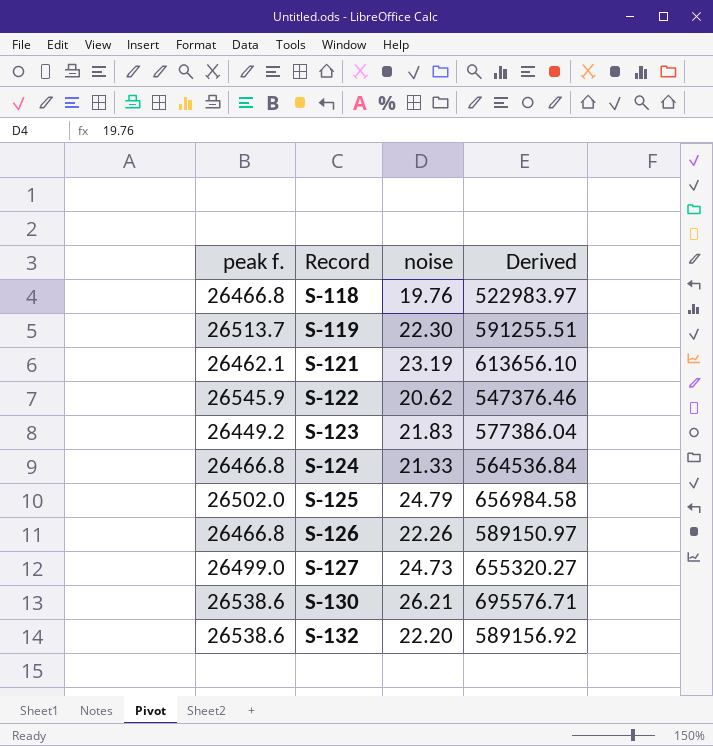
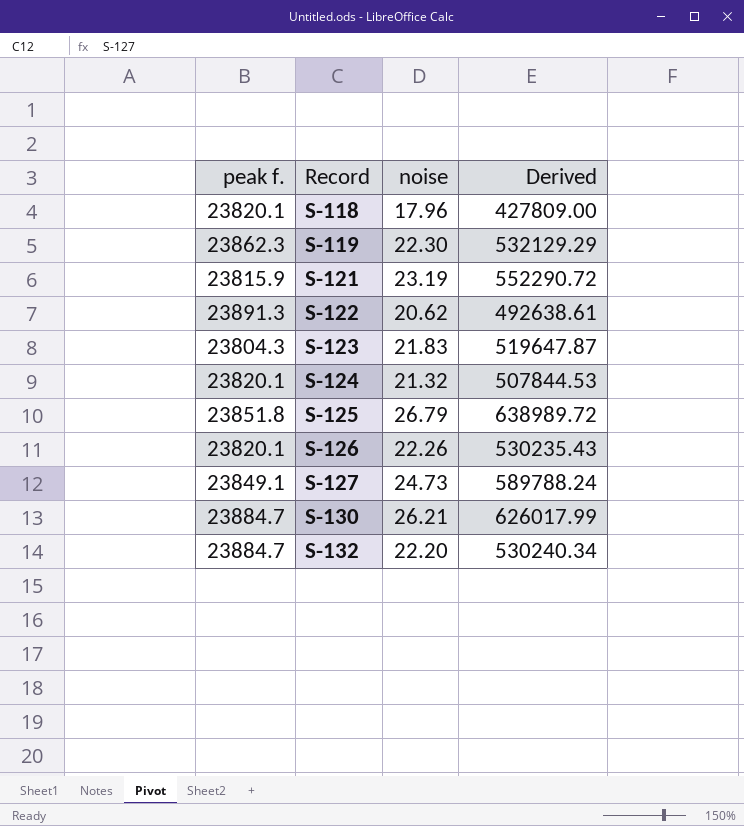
S-118 | peak f.: 26466.8 -> 23820.1
S-118 | noise: 19.76 -> 17.96
S-118 | Derived: 522983.97 -> 427809.00
S-119 | peak f.: 26513.7 -> 23862.3
S-119 | Derived: 591255.51 -> 532129.29
S-121 | peak f.: 26462.1 -> 23815.9
S-121 | Derived: 613656.10 -> 552290.72
S-122 | peak f.: 26545.9 -> 23891.3
S-122 | Derived: 547376.46 -> 492638.61
S-123 | peak f.: 26449.2 -> 23804.3
S-123 | Derived: 577386.04 -> 519647.87
S-124 | peak f.: 26466.8 -> 23820.1
S-124 | noise: 21.33 -> 21.32
S-124 | Derived: 564536.84 -> 507844.53
S-125 | peak f.: 26502.0 -> 23851.8
S-125 | noise: 24.79 -> 26.79
S-125 | Derived: 656984.58 -> 638989.72
S-126 | peak f.: 26466.8 -> 23820.1
S-126 | Derived: 589150.97 -> 530235.43
S-127 | peak f.: 26499.0 -> 23849.1
S-127 | Derived: 655320.27 -> 589788.24
S-130 | peak f.: 26538.6 -> 23884.7
S-130 | Derived: 695576.71 -> 626017.99
S-132 | peak f.: 26538.6 -> 23884.7
S-132 | Derived: 589156.92 -> 530240.34

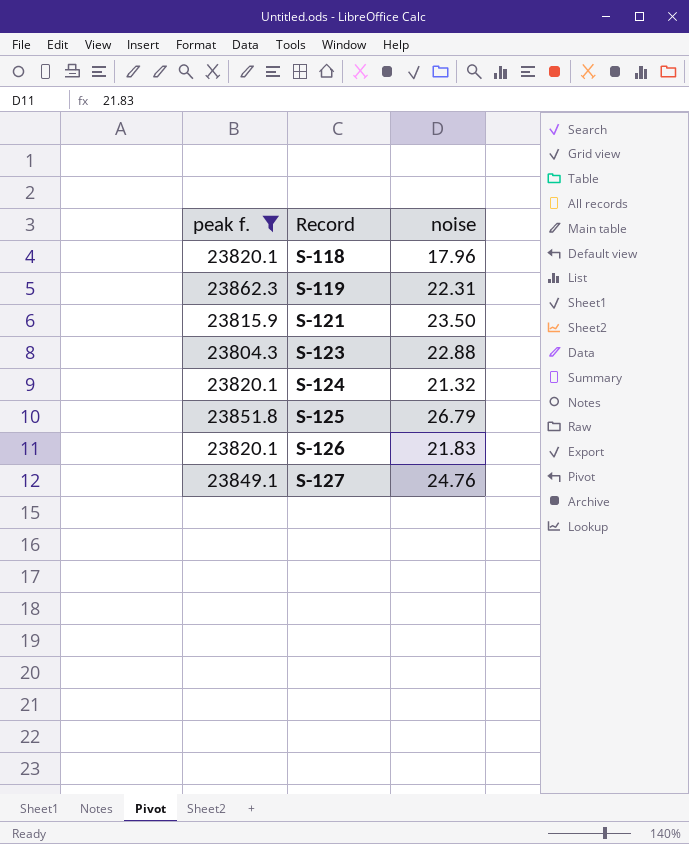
filter: none -> peak f. <= 23862.3
column Derived | formula: [peak f.] * [noise] -> none
S-119 | noise: 22.30 -> 22.31
S-121 | noise: 23.19 -> 23.50
S-123 | noise: 21.83 -> 22.88
S-126 | noise: 22.26 -> 21.83
S-127 | noise: 24.73 -> 24.76

